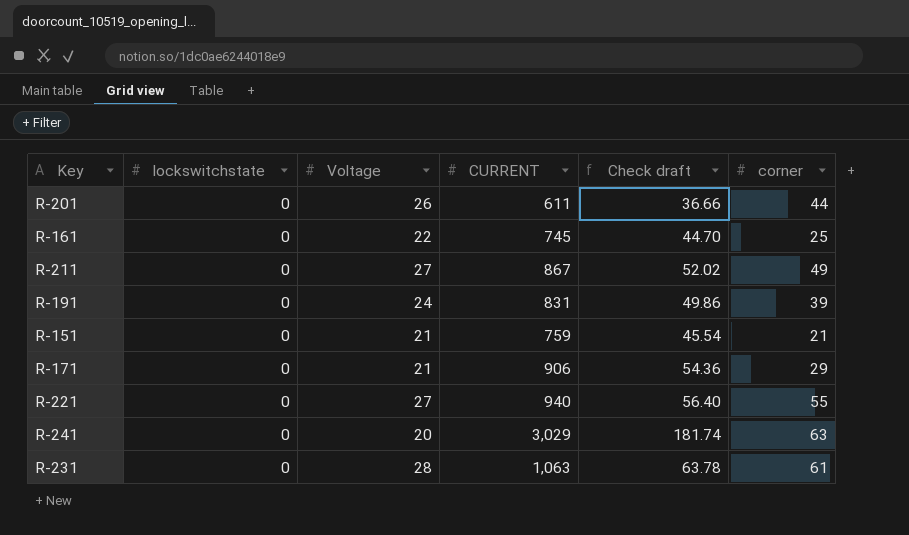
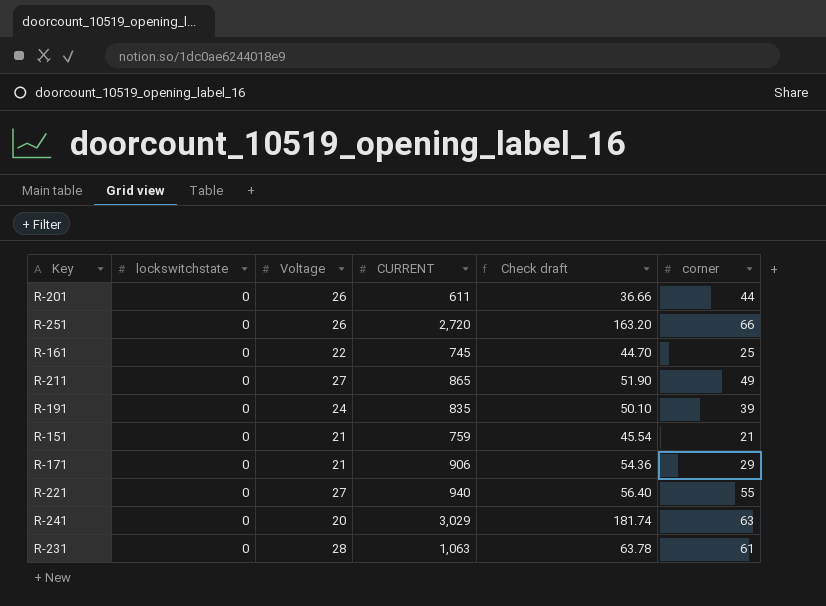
row R-251: none -> 0 | 26 | 2,720 | 163.20 | 66
R-211 | CURRENT: 867 -> 865
R-211 | Check draft: 52.02 -> 51.90
R-191 | CURRENT: 831 -> 835
R-191 | Check draft: 49.86 -> 50.10

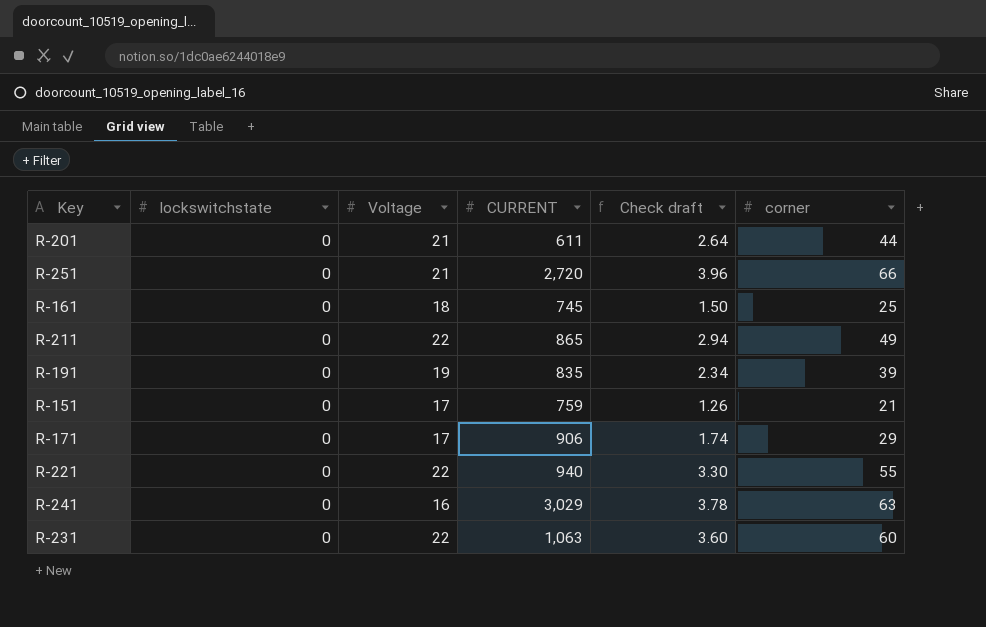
column Check draft | formula: [CURRENT] * 0.06 -> [corner] * 0.06
R-201 | Voltage: 26 -> 21
R-251 | Voltage: 26 -> 21
R-161 | Voltage: 22 -> 18
R-211 | Voltage: 27 -> 22
R-191 | Voltage: 24 -> 19
R-151 | Voltage: 21 -> 17
R-171 | Voltage: 21 -> 17
R-221 | Voltage: 27 -> 22
R-241 | Voltage: 20 -> 16
R-231 | Voltage: 28 -> 22
R-231 | corner: 61 -> 60

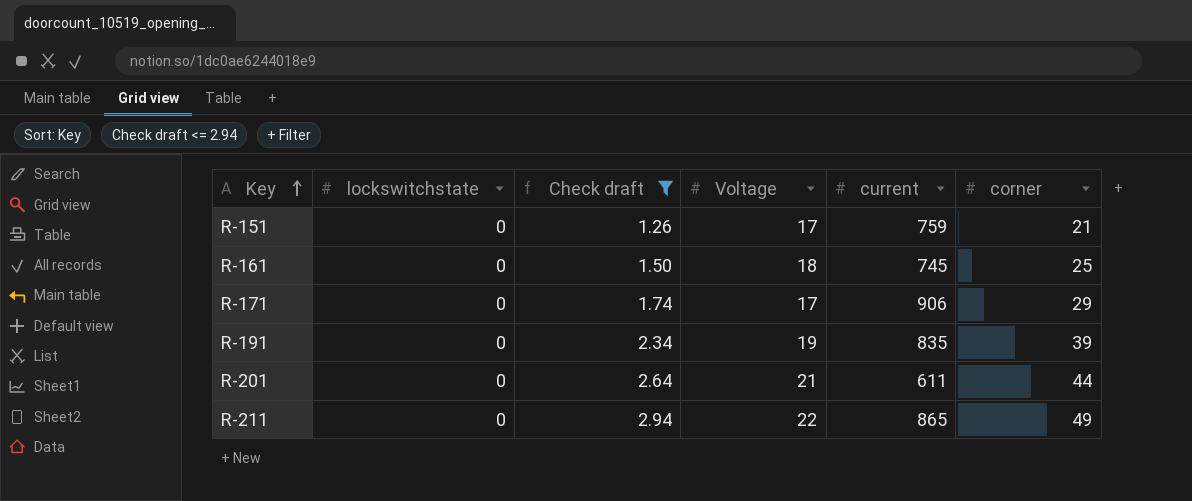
filter: none -> Check draft <= 2.94
row order: none -> Key ascending
column Check draft | position: 5 -> 3
column name: CURRENT -> current

